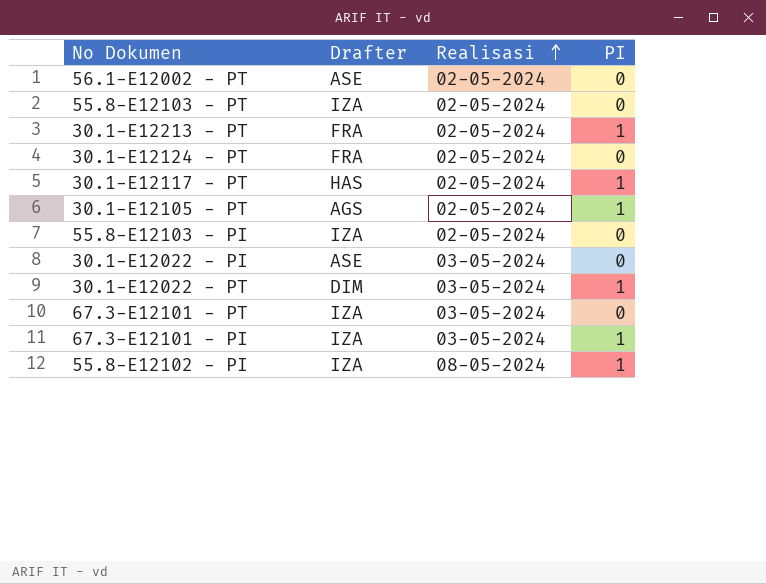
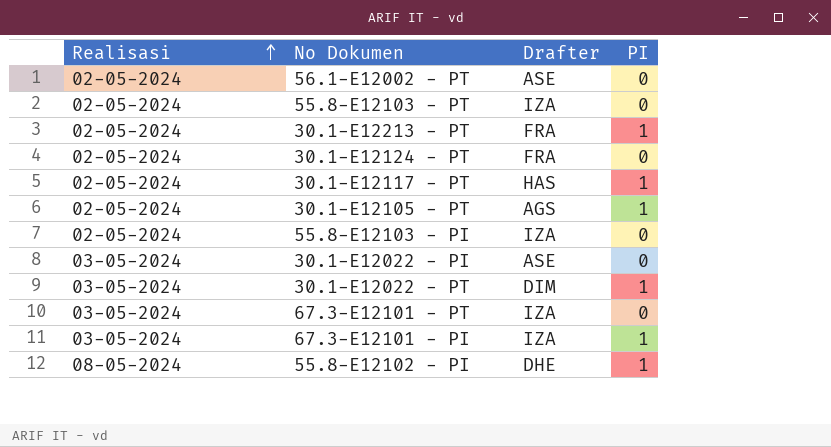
column Realisasi | position: 3 -> 1
55.8-E12102 - PI | Drafter: IZA -> DHE

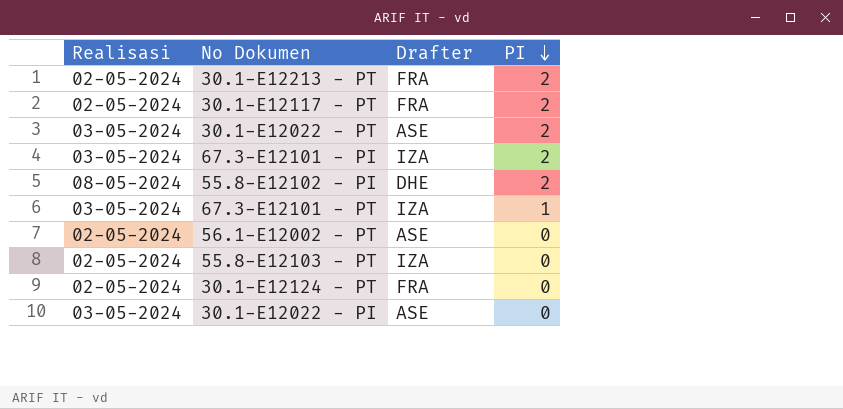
row order: Realisasi ascending -> PI descending
row 30.1-E12105 - PT: 02-05-2024 | AGS | 1 -> none
row 55.8-E12103 - PI: 02-05-2024 | IZA | 0 -> none
30.1-E12213 - PT | PI: 1 -> 2
30.1-E12117 - PT | Drafter: HAS -> FRA
30.1-E12117 - PT | PI: 1 -> 2
30.1-E12022 - PT | Drafter: DIM -> ASE
30.1-E12022 - PT | PI: 1 -> 2
67.3-E12101 - PI | PI: 1 -> 2
55.8-E12102 - PI | PI: 1 -> 2
67.3-E12101 - PT | PI: 0 -> 1

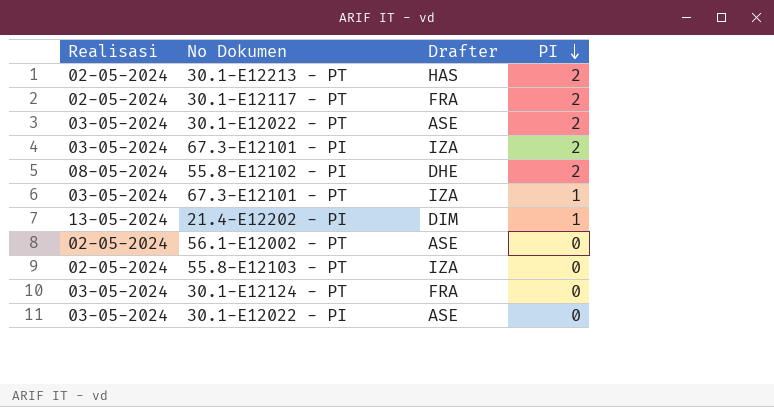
30.1-E12213 - PT | Drafter: FRA -> HAS
row 21.4-E12202 - PI: none -> 13-05-2024 | DIM | 1
30.1-E12124 - PT | Realisasi: 02-05-2024 -> 03-05-2024

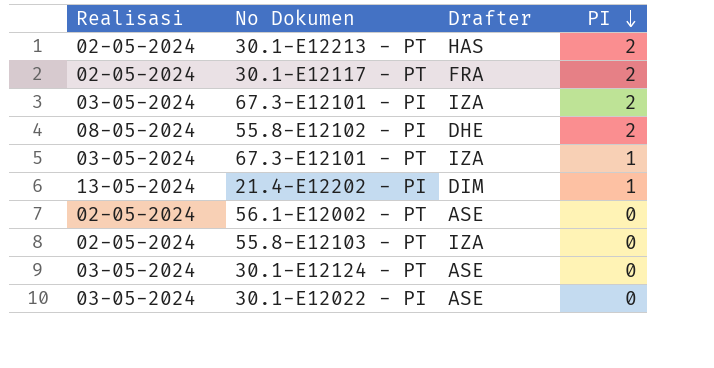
row 30.1-E12022 - PT: 03-05-2024 | ASE | 2 -> none
30.1-E12124 - PT | Drafter: FRA -> ASE

